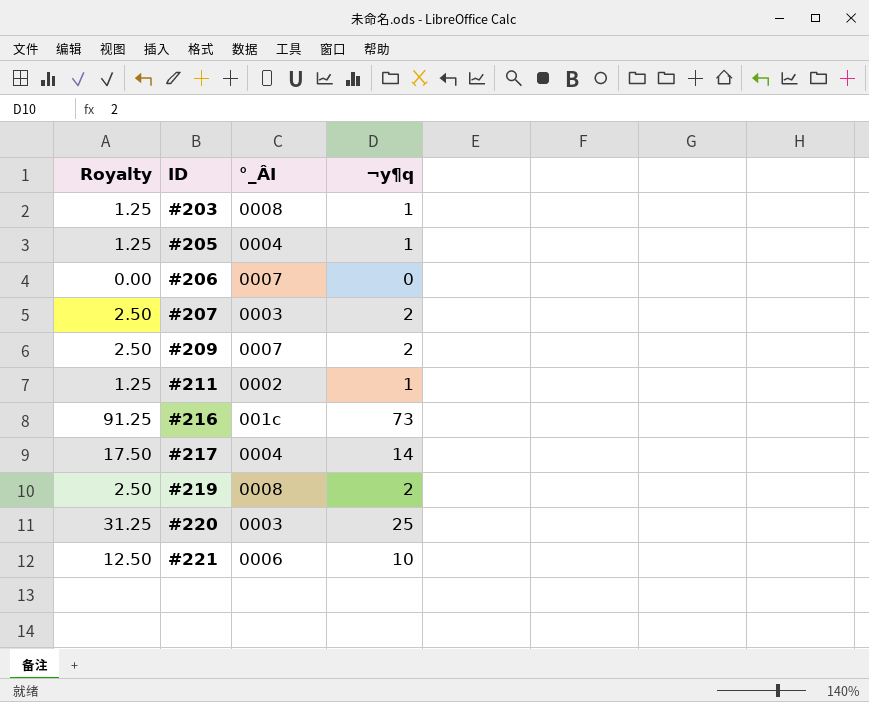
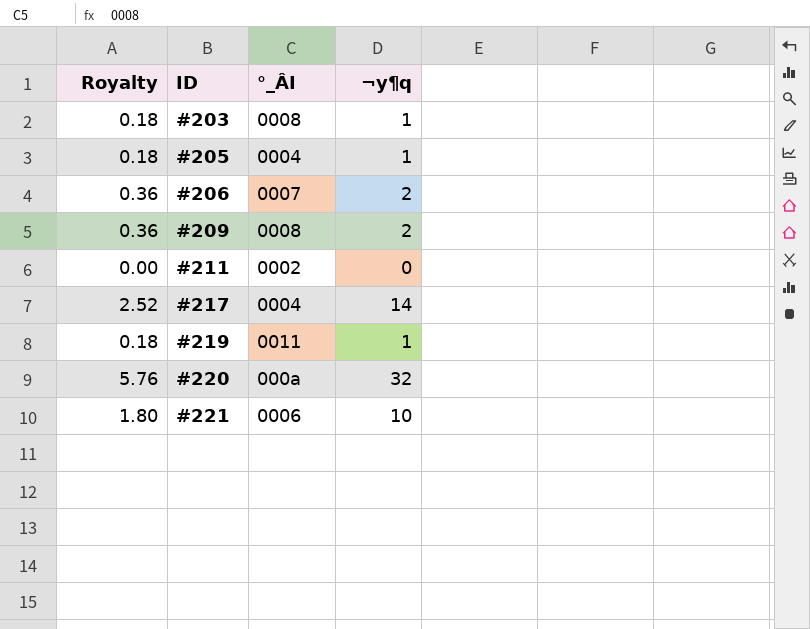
column Royalty | formula: [¬y¶q] * 1.25 -> [¬y¶q] * 0.18
row #207: 2.50 | 0003 | 2 -> none
row #216: 91.25 | 001c | 73 -> none
#206 | ¬y¶q: 0 -> 2
#209 | °_ÂI: 0007 -> 0008
#211 | ¬y¶q: 1 -> 0
#219 | °_ÂI: 0008 -> 0011
#219 | ¬y¶q: 2 -> 1
#220 | °_ÂI: 0003 -> 000a
#220 | ¬y¶q: 25 -> 32

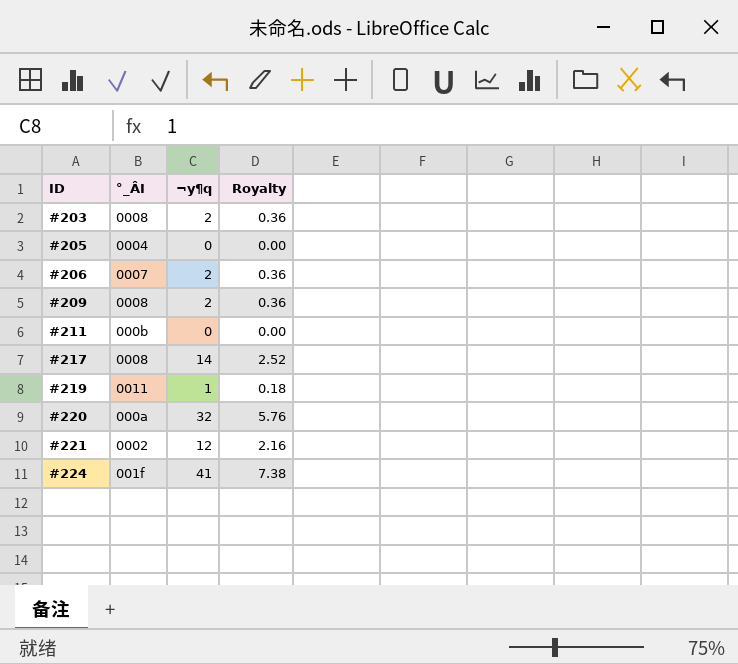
column Royalty | position: 1 -> 4
#203 | ¬y¶q: 1 -> 2
#203 | Royalty: 0.18 -> 0.36
#205 | ¬y¶q: 1 -> 0
#205 | Royalty: 0.18 -> 0.00
#211 | °_ÂI: 0002 -> 000b
#217 | °_ÂI: 0004 -> 0008
#221 | °_ÂI: 0006 -> 0002
#221 | ¬y¶q: 10 -> 12
#221 | Royalty: 1.80 -> 2.16
row #224: none -> 001f | 41 | 7.38

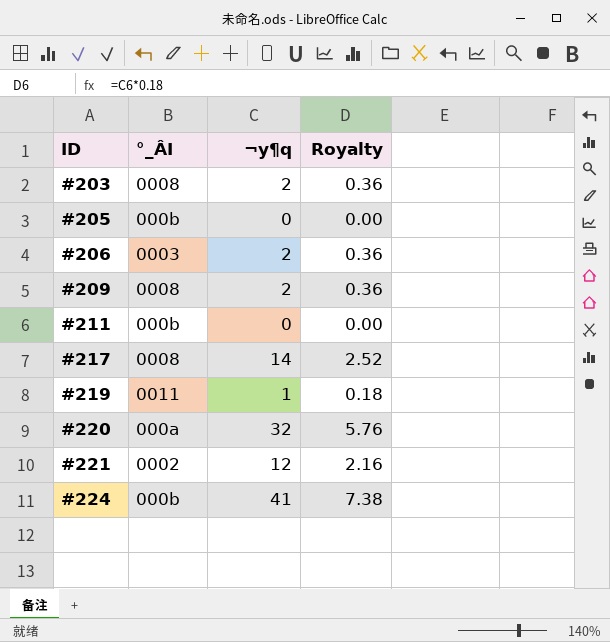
#205 | °_ÂI: 0004 -> 000b
#206 | °_ÂI: 0007 -> 0003
#224 | °_ÂI: 001f -> 000b

